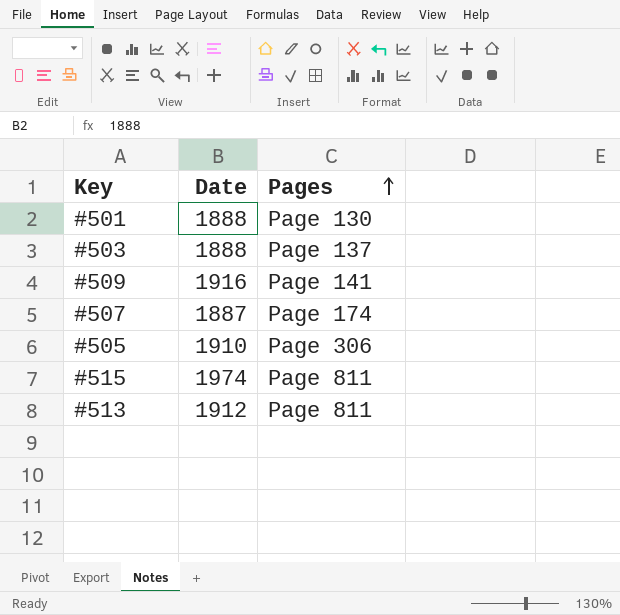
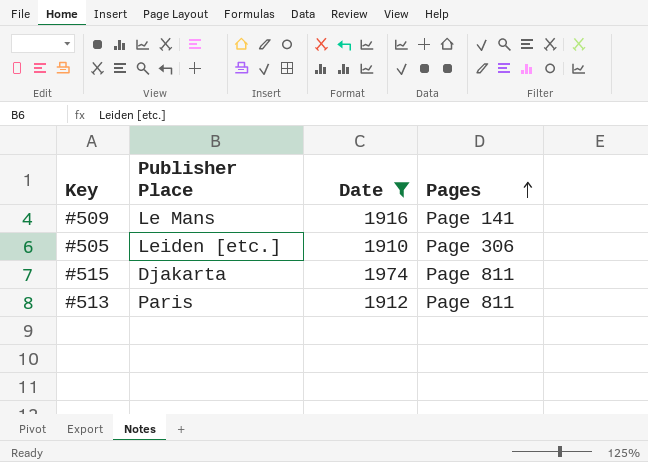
filter: none -> Date >= 1910
column Publisher Place | position: none -> 2

